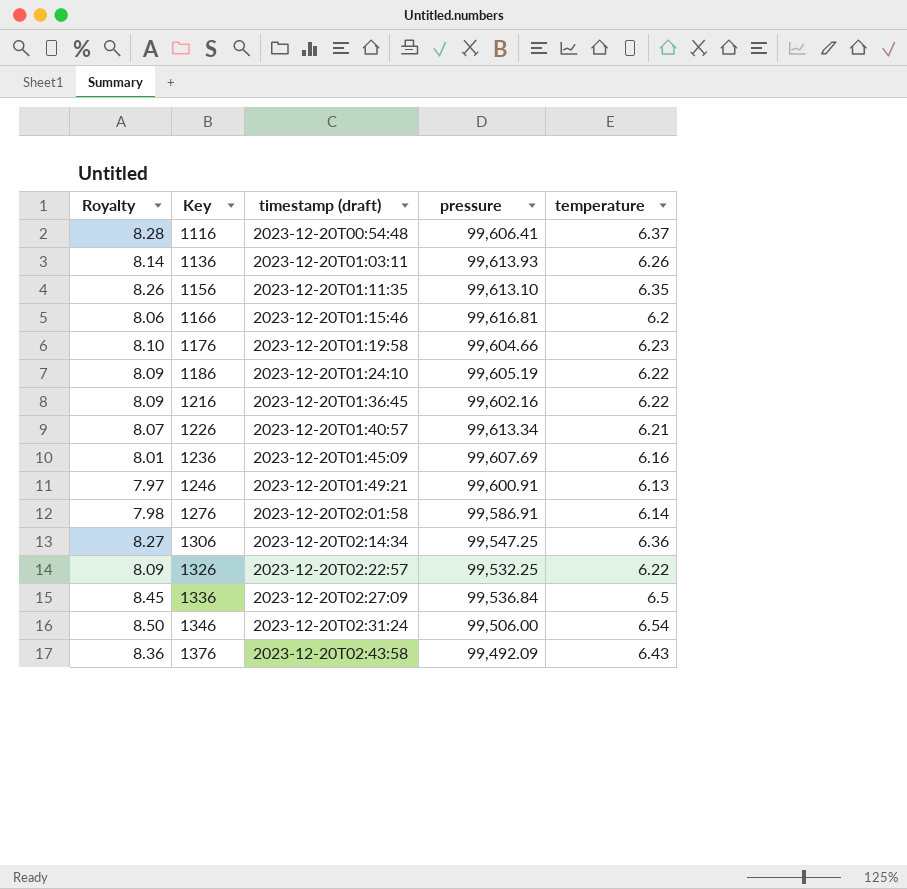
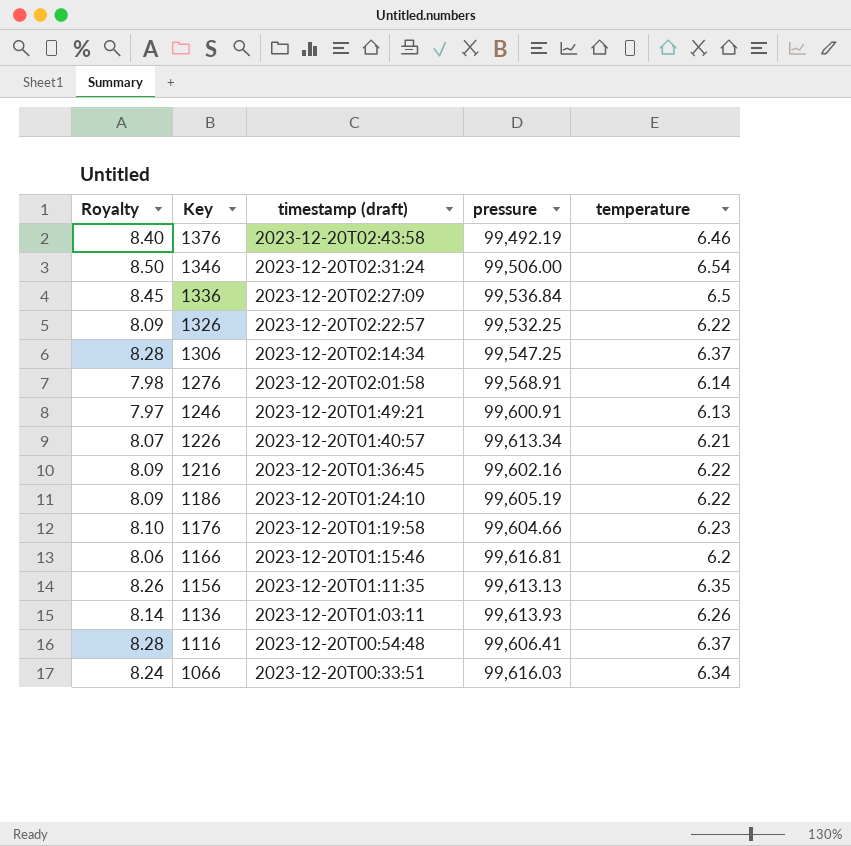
row order: Key ascending -> Key descending
row 1236: 8.01 | 2023-12-20T01:45:09 | 99,607.69 | 6.16 -> none
1376 | Royalty: 8.36 -> 8.40
1376 | pressure: 99,492.09 -> 99,492.19
1376 | temperature: 6.43 -> 6.46
1306 | Royalty: 8.27 -> 8.28
1306 | temperature: 6.36 -> 6.37
1276 | pressure: 99,586.91 -> 99,568.91
1156 | pressure: 99,613.10 -> 99,613.13
row 1066: none -> 8.24 | 2023-12-20T00:33:51 | 99,616.03 | 6.34

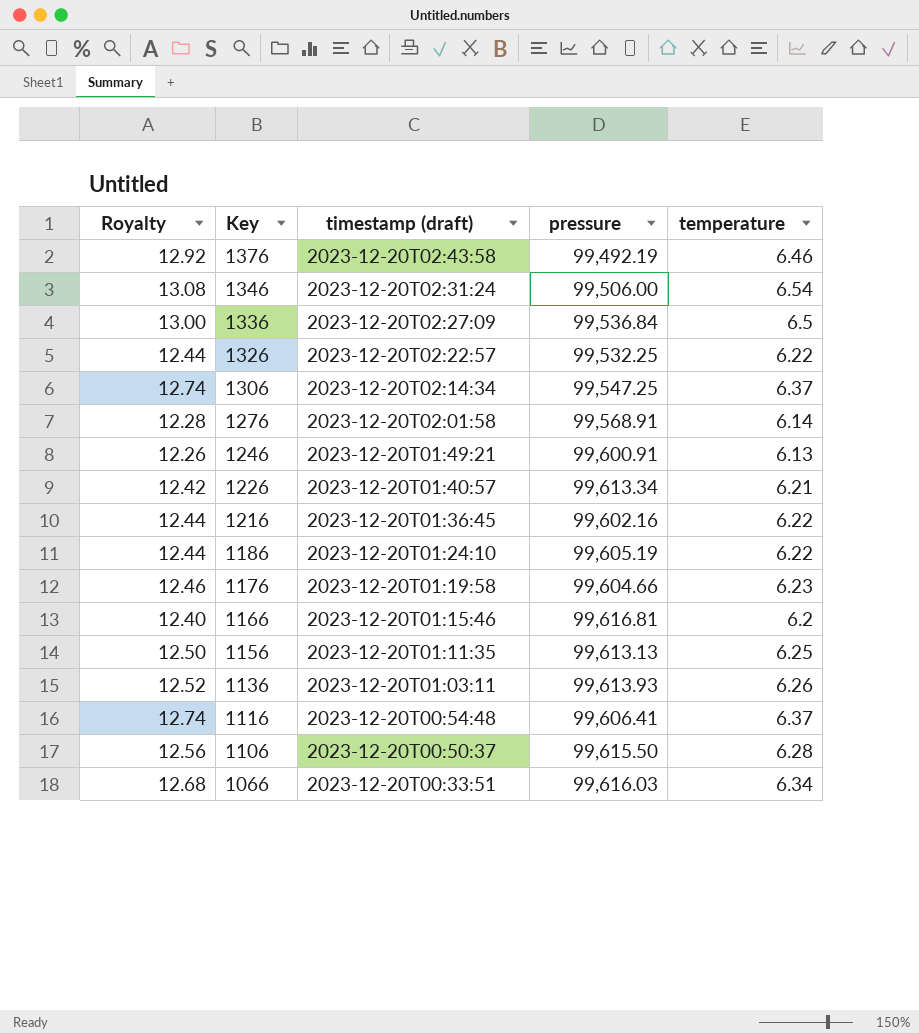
column Royalty | formula: [temperature] * 1.3 -> [temperature] * 2
1156 | temperature: 6.35 -> 6.25
row 1106: none -> 12.56 | 2023-12-20T00:50:37 | 99,615.50 | 6.28

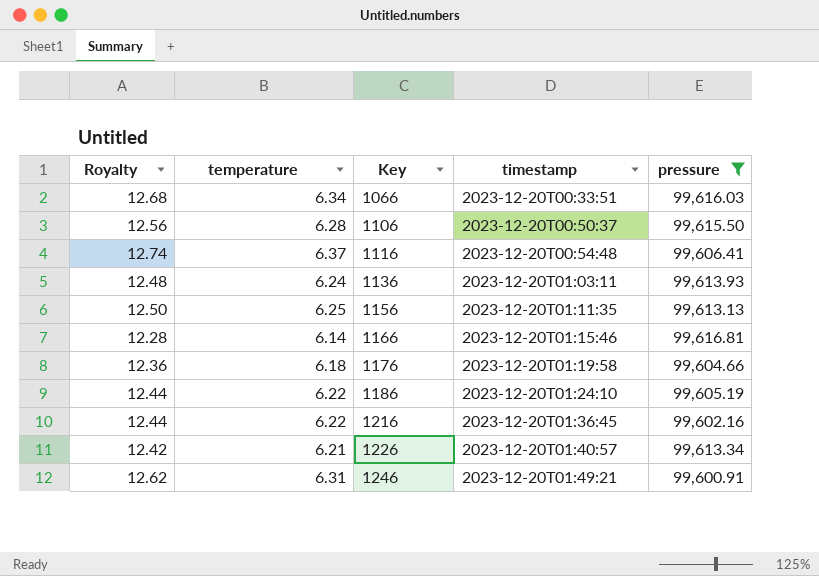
filter: none -> pressure >= 99,600.91
row order: Key descending -> Key ascending
column temperature | position: 5 -> 2
column name: timestamp (draft) -> timestamp
1136 | Royalty: 12.52 -> 12.48
1136 | temperature: 6.26 -> 6.24
1166 | Royalty: 12.40 -> 12.28
1166 | temperature: 6.2 -> 6.14
1176 | Royalty: 12.46 -> 12.36
1176 | temperature: 6.23 -> 6.18
1246 | Royalty: 12.26 -> 12.62
1246 | temperature: 6.13 -> 6.31

